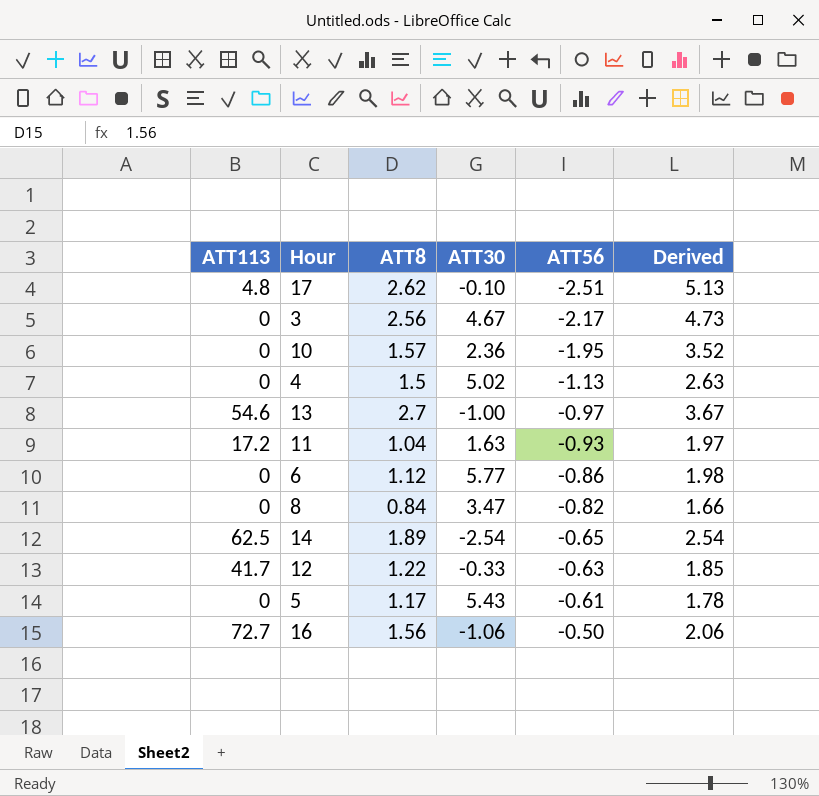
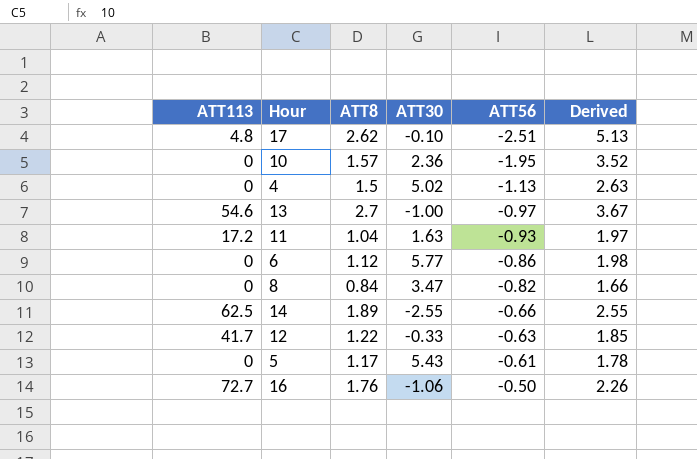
row 3: 0 | 2.56 | 4.67 | -2.17 | 4.73 -> none
14 | ATT30: -2.54 -> -2.55
14 | ATT56: -0.65 -> -0.66
14 | Derived: 2.54 -> 2.55
16 | ATT8: 1.56 -> 1.76
16 | Derived: 2.06 -> 2.26

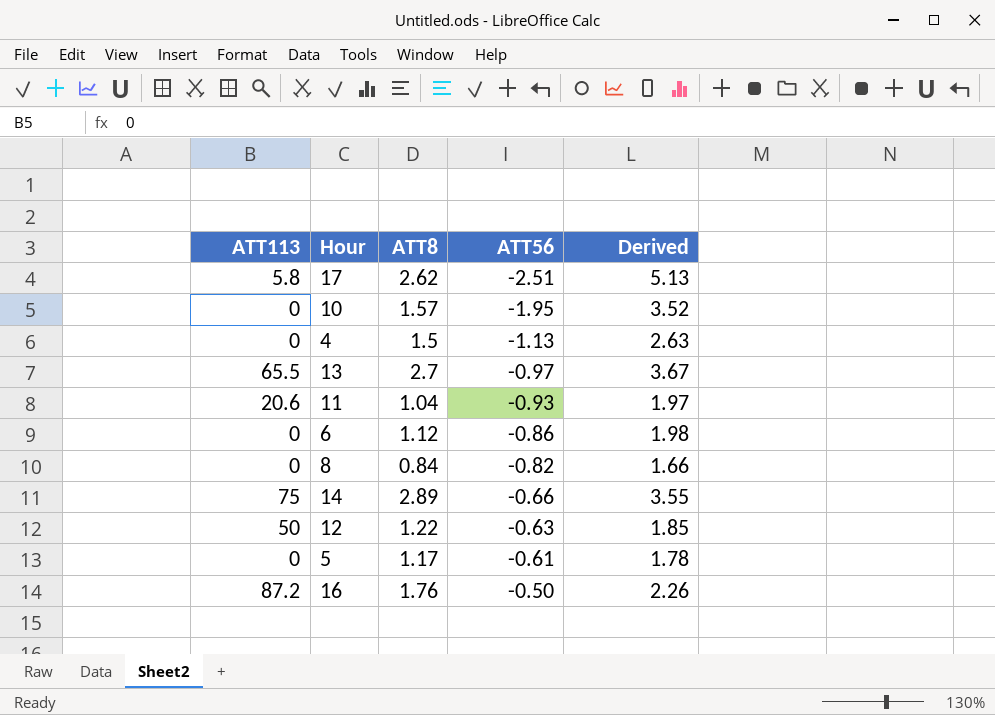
column ATT30 | position: 4 -> none
17 | ATT113: 4.8 -> 5.8
13 | ATT113: 54.6 -> 65.5
11 | ATT113: 17.2 -> 20.6
14 | ATT113: 62.5 -> 75
14 | ATT8: 1.89 -> 2.89
14 | Derived: 2.55 -> 3.55
12 | ATT113: 41.7 -> 50
16 | ATT113: 72.7 -> 87.2

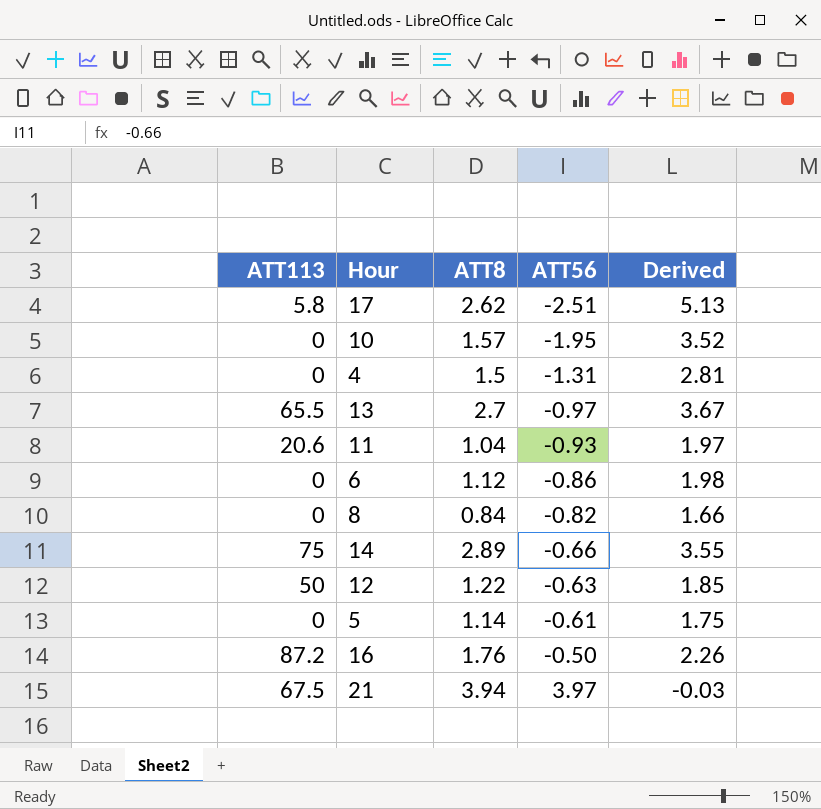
4 | ATT56: -1.13 -> -1.31
4 | Derived: 2.63 -> 2.81
5 | ATT8: 1.17 -> 1.14
5 | Derived: 1.78 -> 1.75
row 21: none -> 67.5 | 3.94 | 3.97 | -0.03

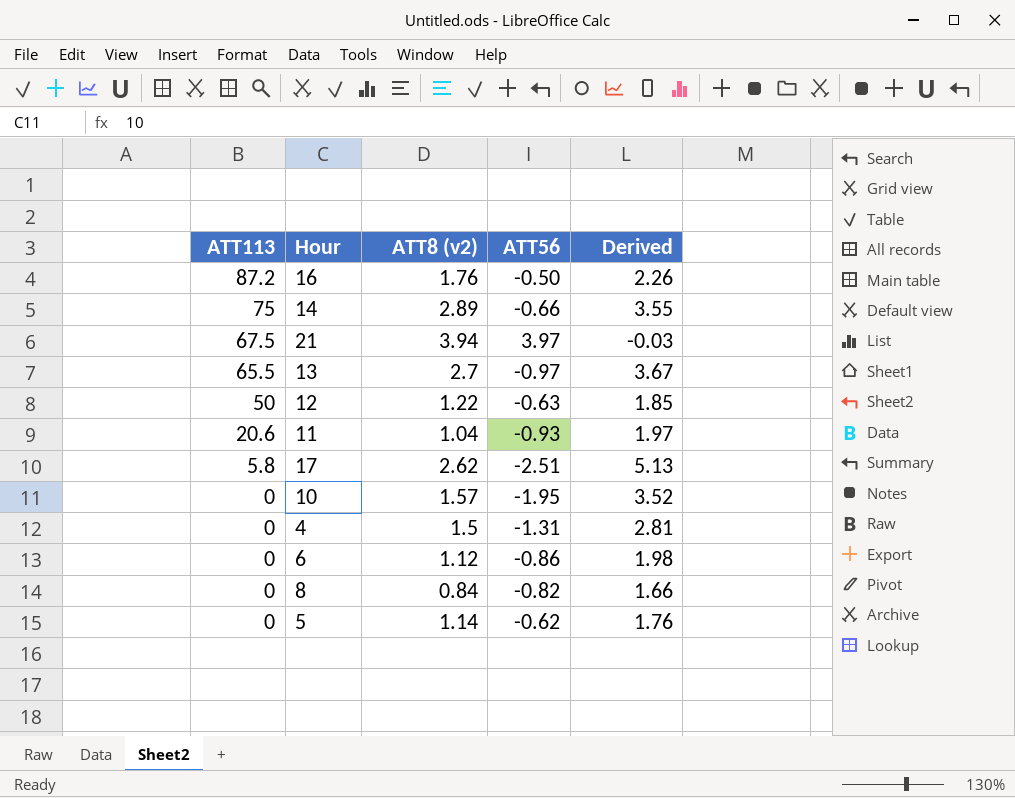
row order: ATT56 ascending -> ATT113 descending
column name: ATT8 -> ATT8 (v2)
5 | ATT56: -0.61 -> -0.62
5 | Derived: 1.75 -> 1.76

